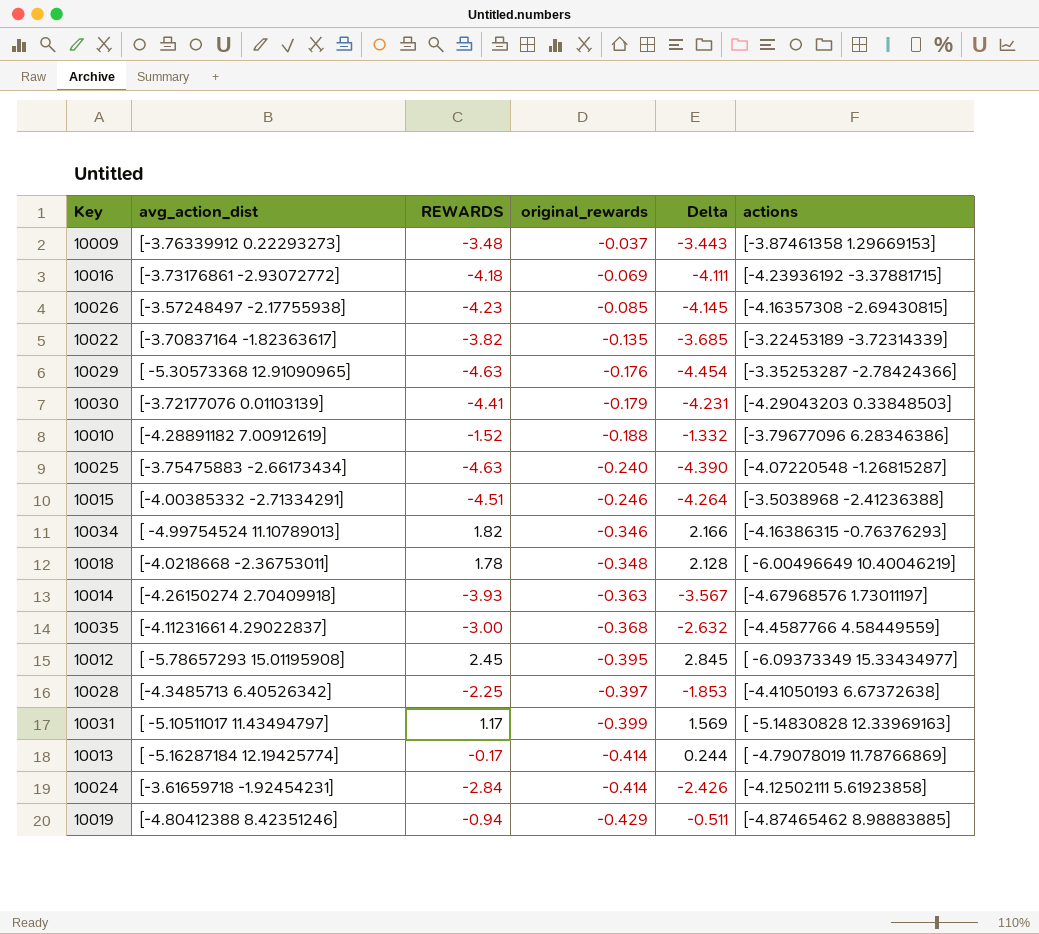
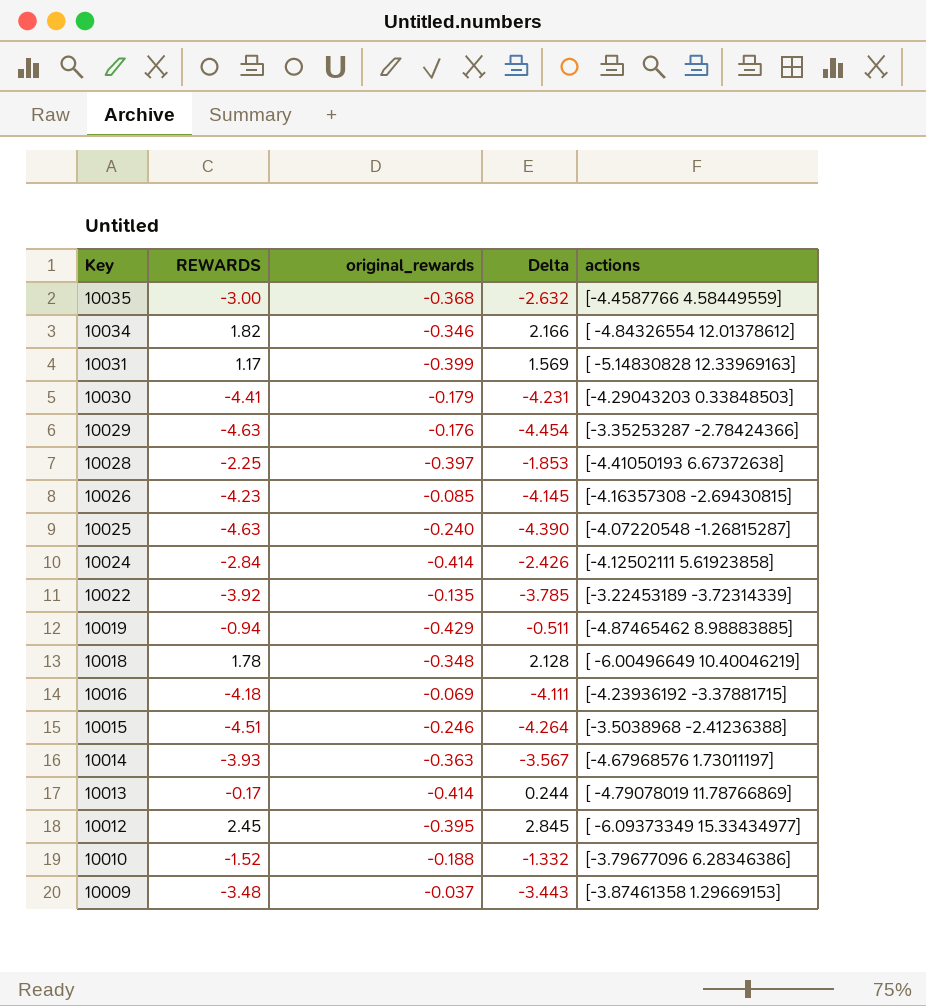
row order: original_rewards descending -> Key descending
column avg_action_dist | position: 2 -> none
10034 | actions: [-4.16386315 -0.76376293] -> [ -4.84326554 12.01378612]
10022 | REWARDS: -3.82 -> -3.92
10022 | Delta: -3.685 -> -3.785

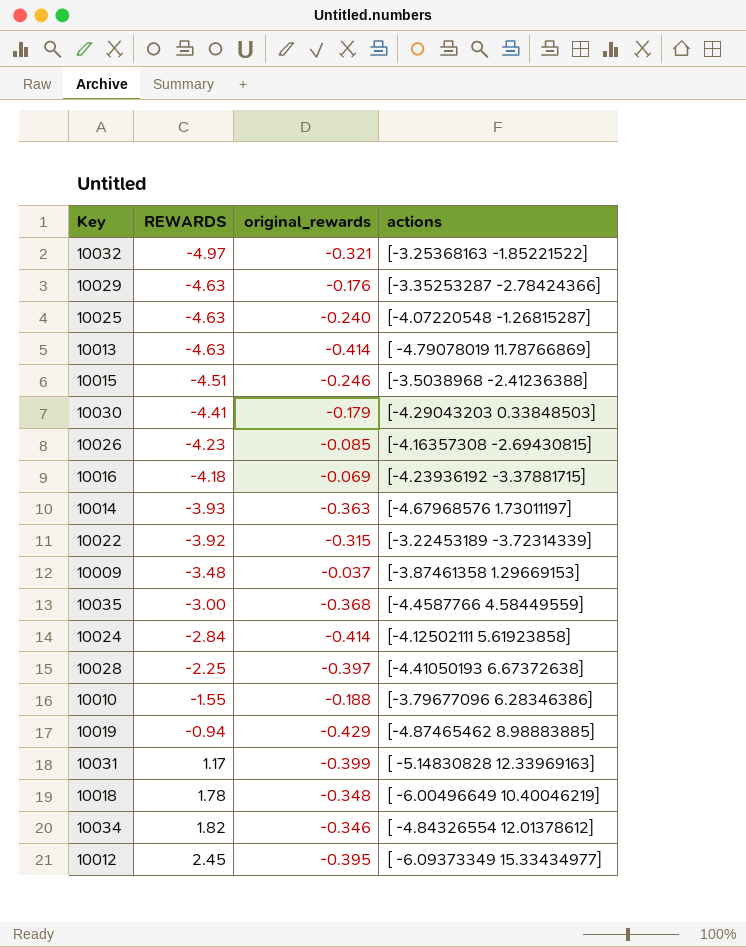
row order: Key descending -> REWARDS ascending
column Delta | formula: [REWARDS] - [original_rewards] -> none
row 10032: none -> -4.97 | -0.321 | [-3.25368163 -1.85221522]
10013 | REWARDS: -0.17 -> -4.63
10022 | original_rewards: -0.135 -> -0.315
10010 | REWARDS: -1.52 -> -1.55

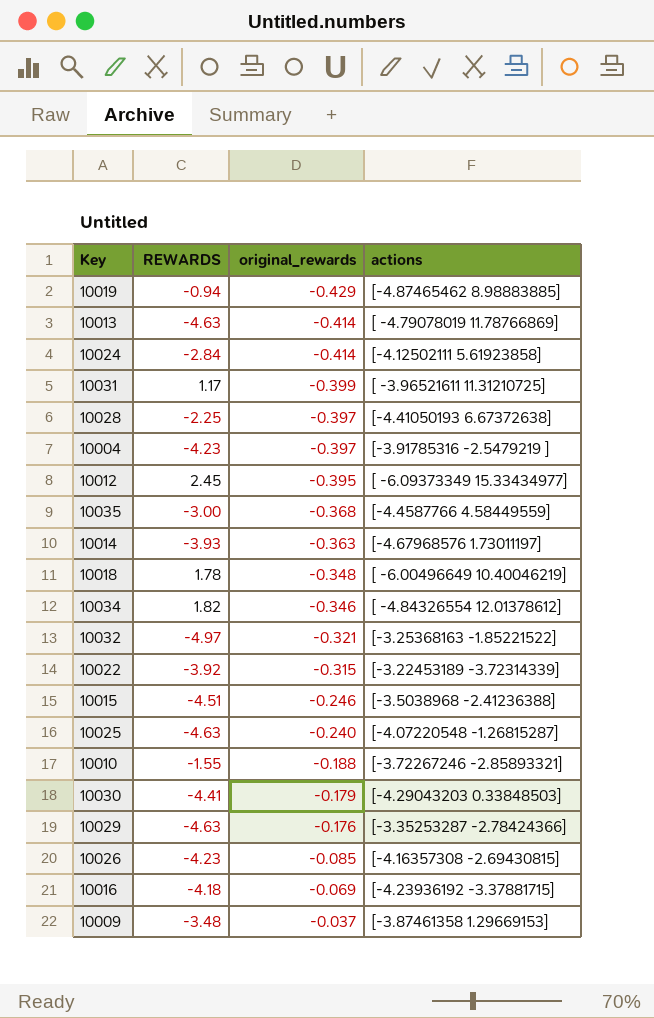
row order: REWARDS ascending -> original_rewards ascending
10031 | actions: [ -5.14830828 12.33969163] -> [ -3.96521611 11.31210725]
row 10004: none -> -4.23 | -0.397 | [-3.91785316 -2.5479219 ]
10010 | actions: [-3.79677096 6.28346386] -> [-3.72267246 -2.85893321]

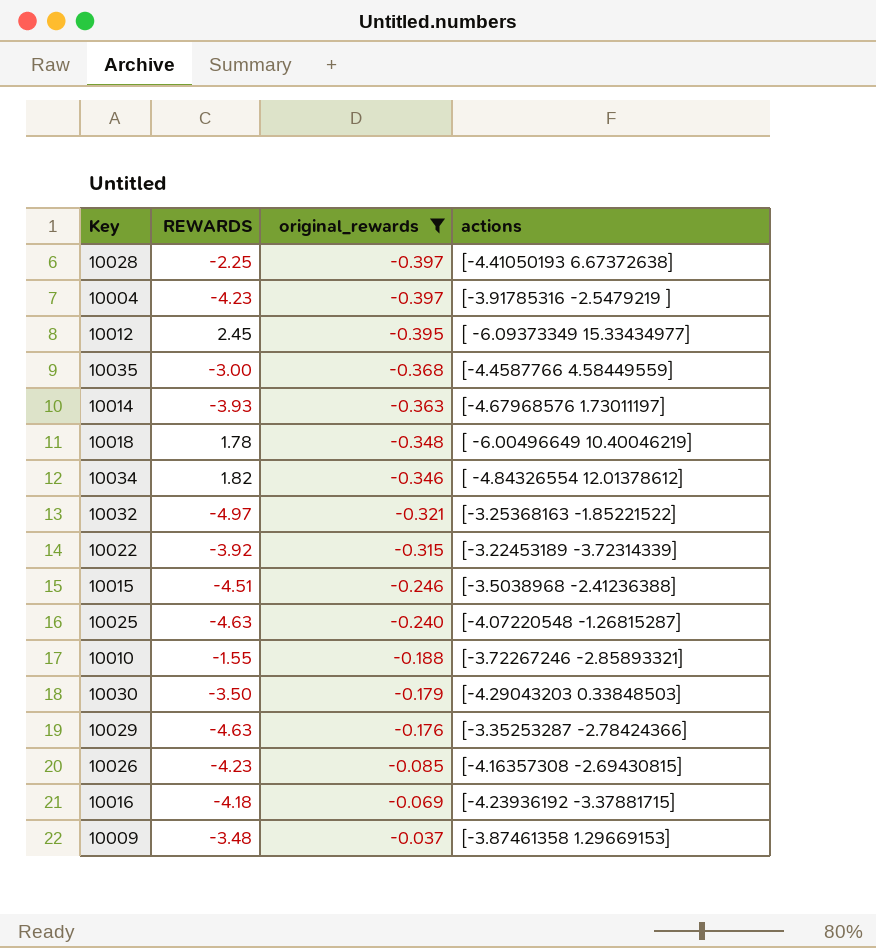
filter: none -> original_rewards >= -0.397
10030 | REWARDS: -4.41 -> -3.50

